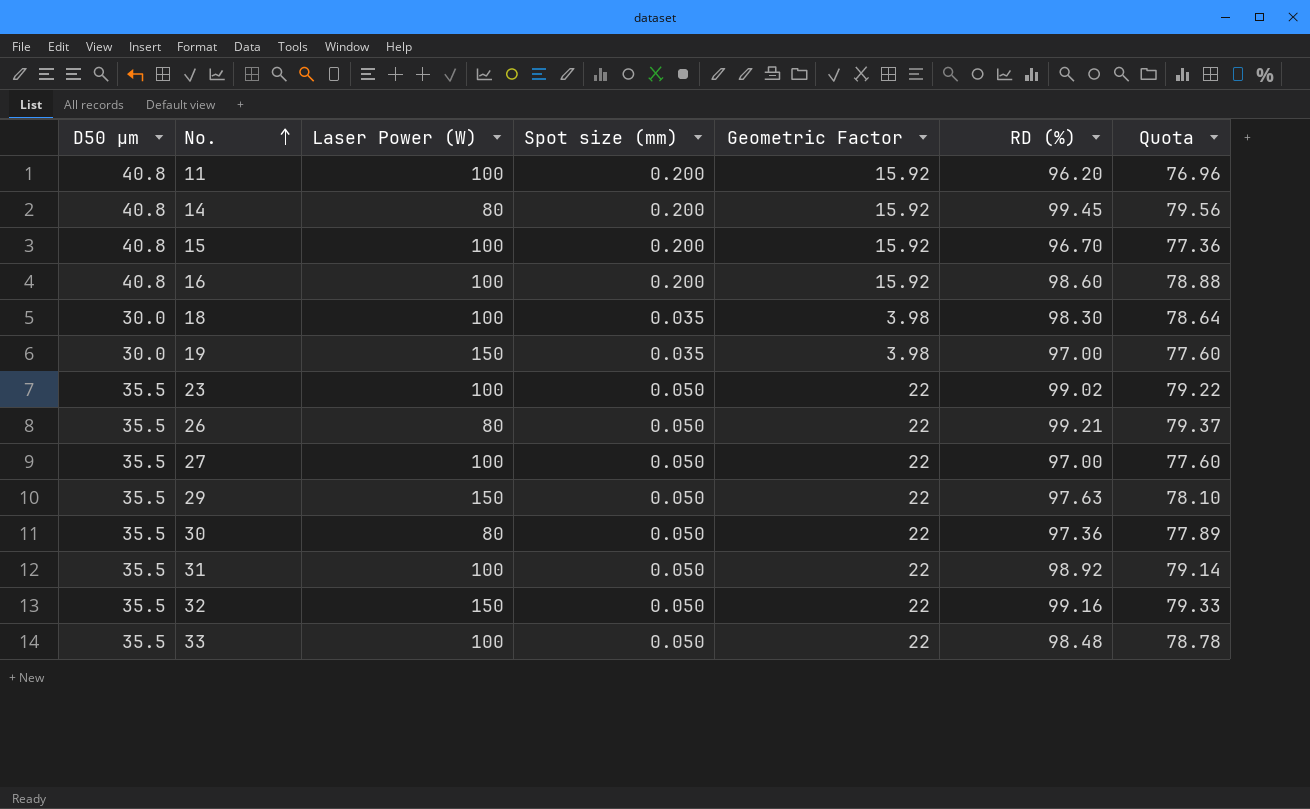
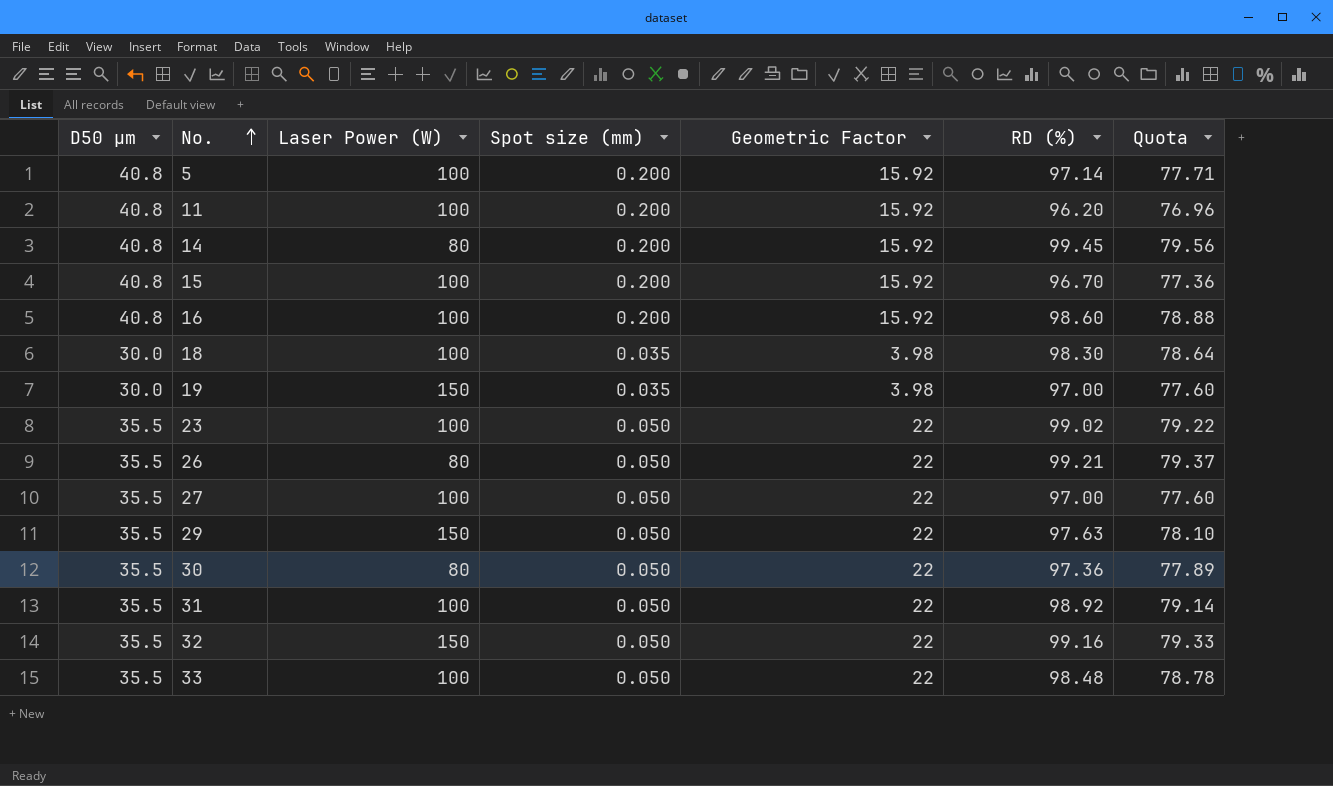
row 5: none -> 40.8 | 100 | 0.200 | 15.92 | 97.14 | 77.71

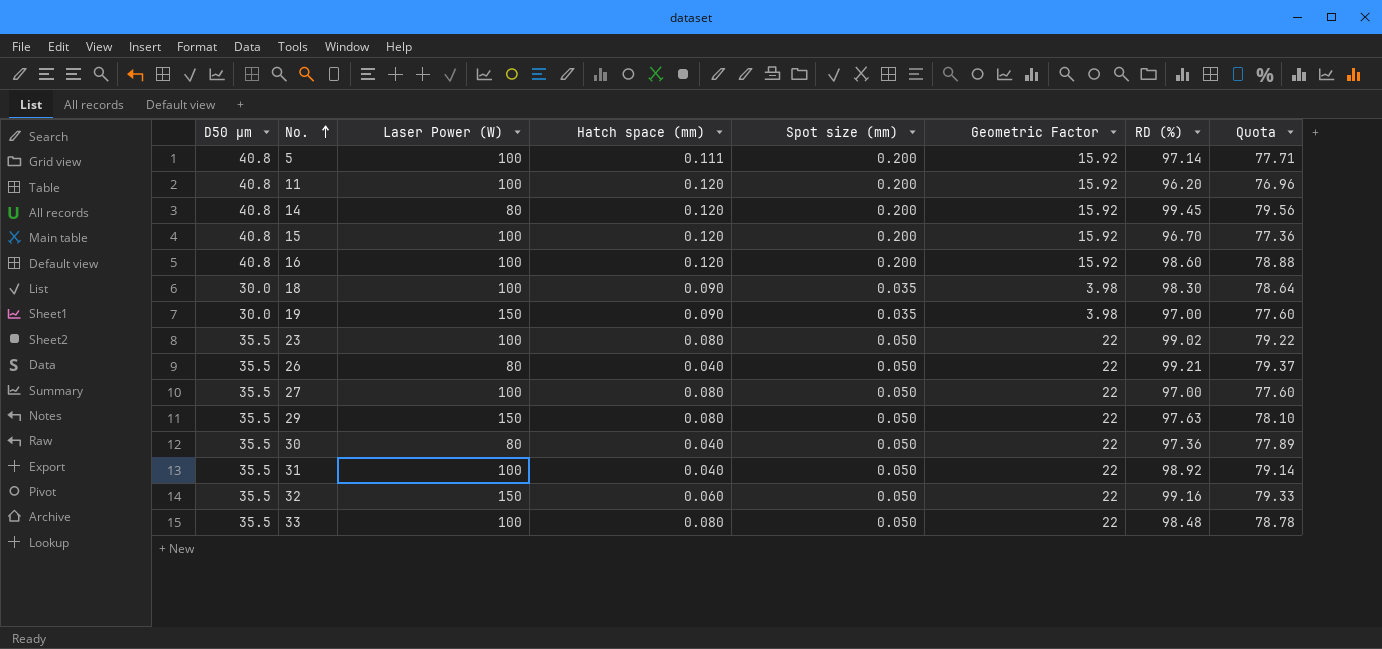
column Hatch space (mm) | position: none -> 4

